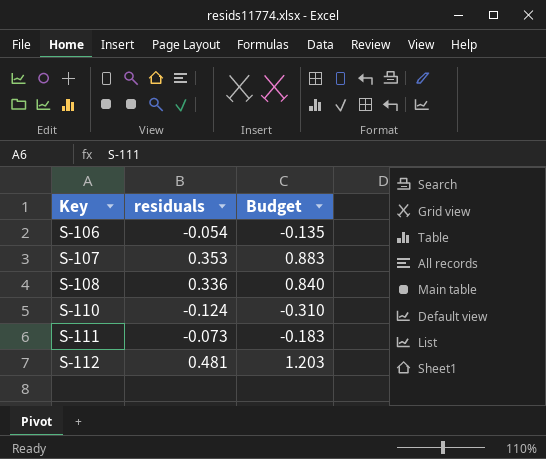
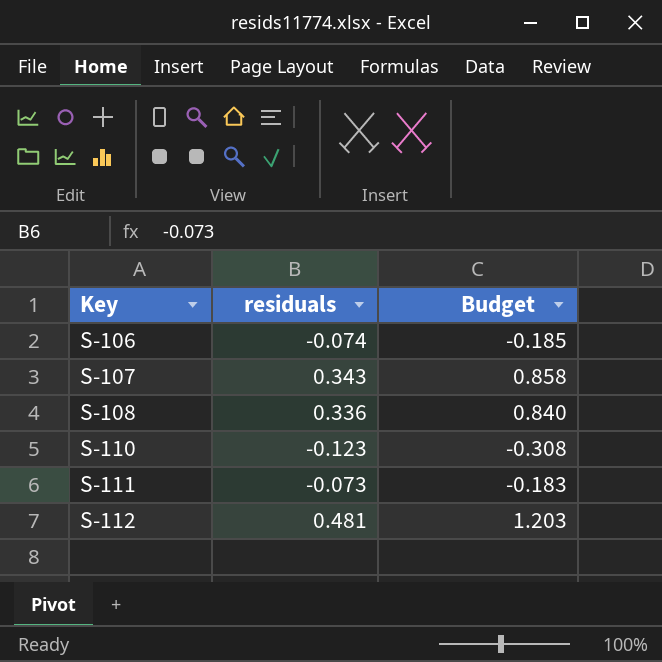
S-106 | residuals: -0.054 -> -0.074
S-106 | Budget: -0.135 -> -0.185
S-107 | residuals: 0.353 -> 0.343
S-107 | Budget: 0.883 -> 0.858
S-110 | residuals: -0.124 -> -0.123
S-110 | Budget: -0.310 -> -0.308

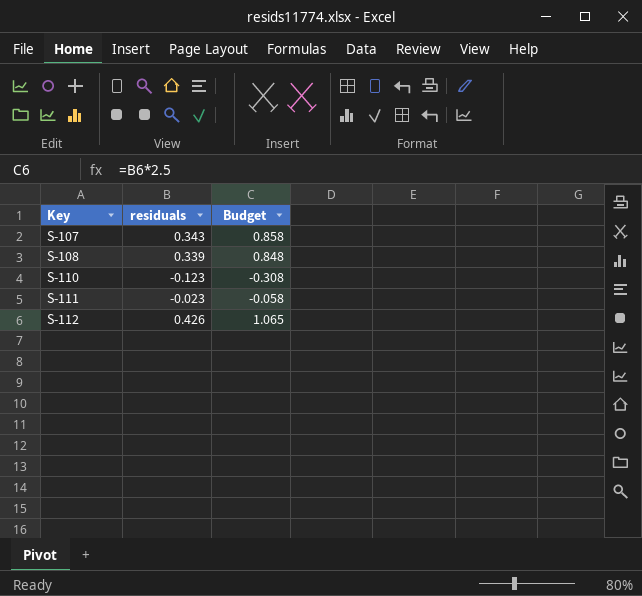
row S-106: -0.074 | -0.185 -> none
S-108 | residuals: 0.336 -> 0.339
S-108 | Budget: 0.840 -> 0.848
S-111 | residuals: -0.073 -> -0.023
S-111 | Budget: -0.183 -> -0.058
S-112 | residuals: 0.481 -> 0.426
S-112 | Budget: 1.203 -> 1.065

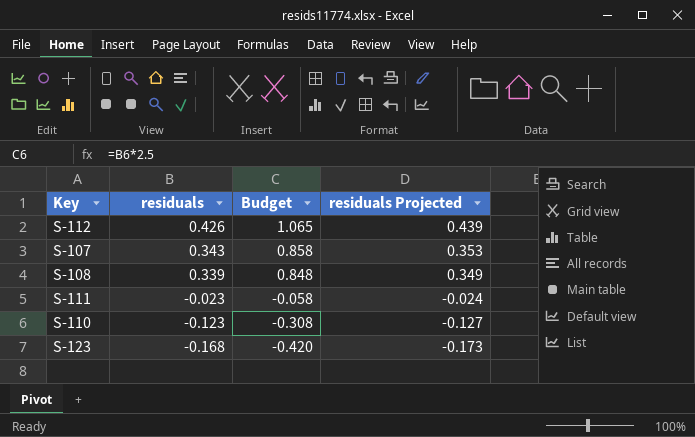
row order: Key ascending -> residuals descending
column residuals Projected | formula: none -> [residuals] * 1.03
row S-123: none -> -0.168 | -0.420 | -0.173

